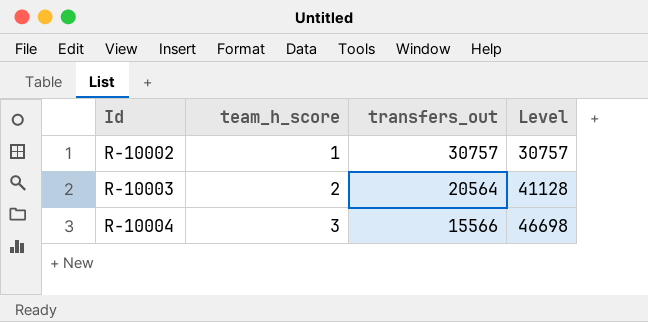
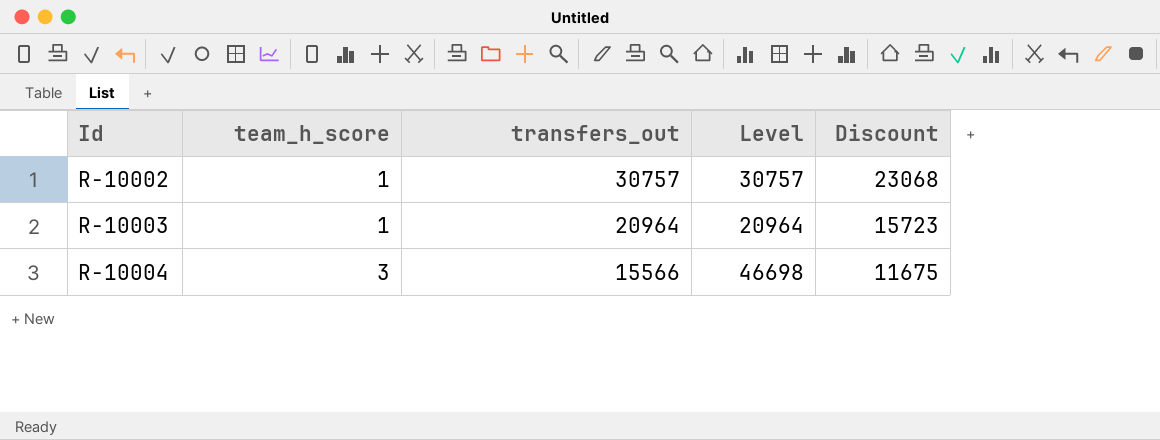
column Discount | formula: none -> [transfers_out] * 0.75
R-10003 | team_h_score: 2 -> 1
R-10003 | transfers_out: 20564 -> 20964
R-10003 | Level: 41128 -> 20964

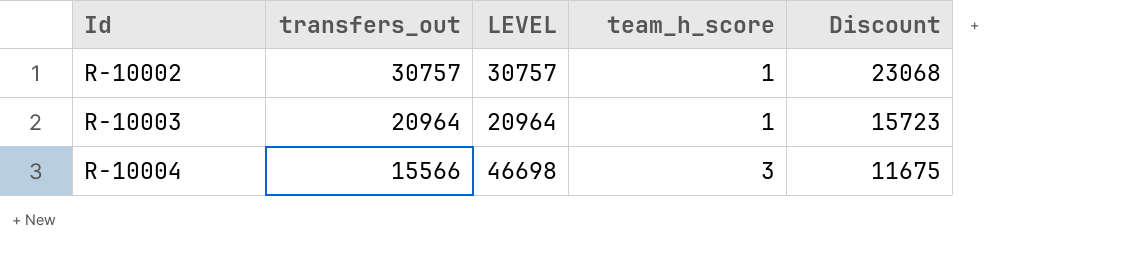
column name: Level -> LEVEL
column team_h_score | position: 2 -> 4

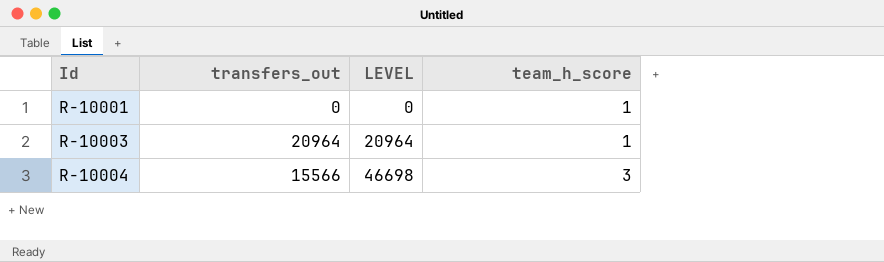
column Discount | formula: [transfers_out] * 0.75 -> none
row R-10002: 30757 | 30757 | 1 | 23068 -> none
row R-10001: none -> 0 | 0 | 1

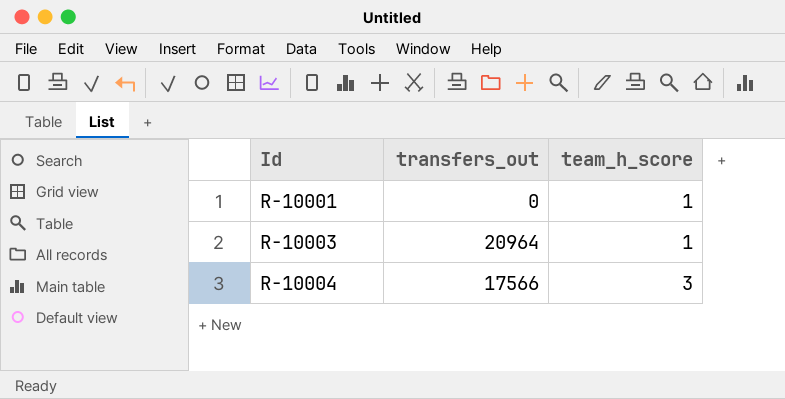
column LEVEL | formula: [transfers_out] * [team_h_score] -> none
R-10004 | transfers_out: 15566 -> 17566

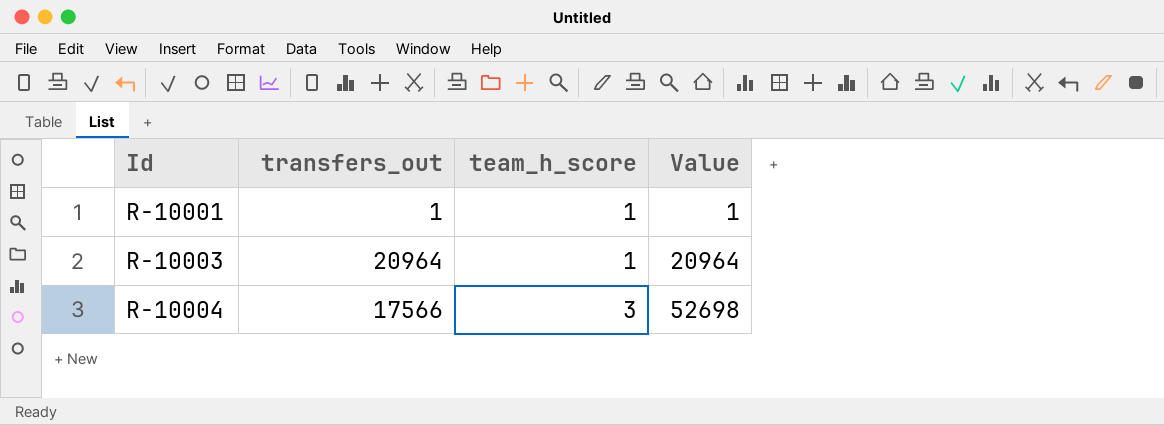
column Value | formula: none -> [transfers_out] * [team_h_score]
R-10001 | transfers_out: 0 -> 1

